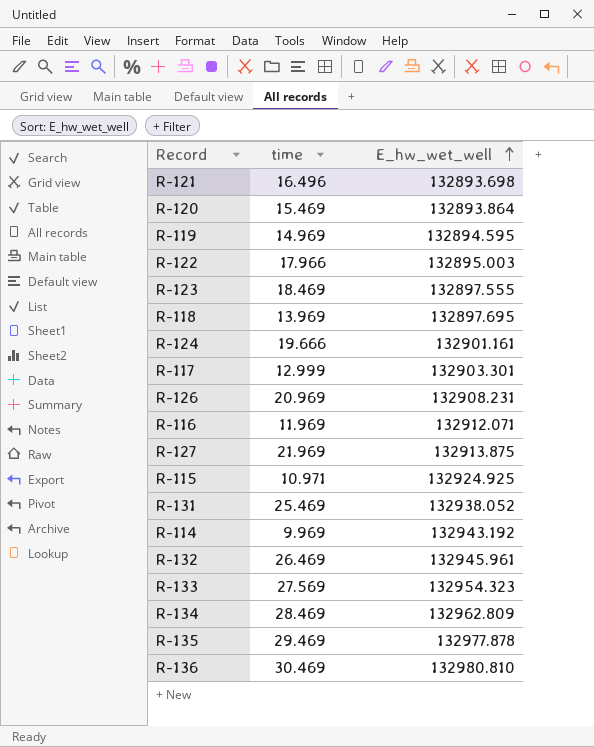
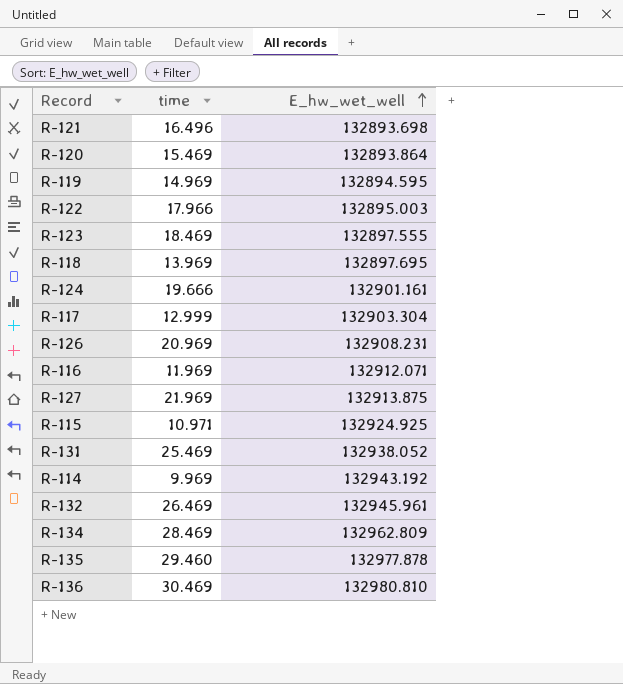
row R-133: 27.569 | 132954.323 -> none
R-117 | E_hw_wet_well: 132903.301 -> 132903.304
R-135 | time: 29.469 -> 29.460

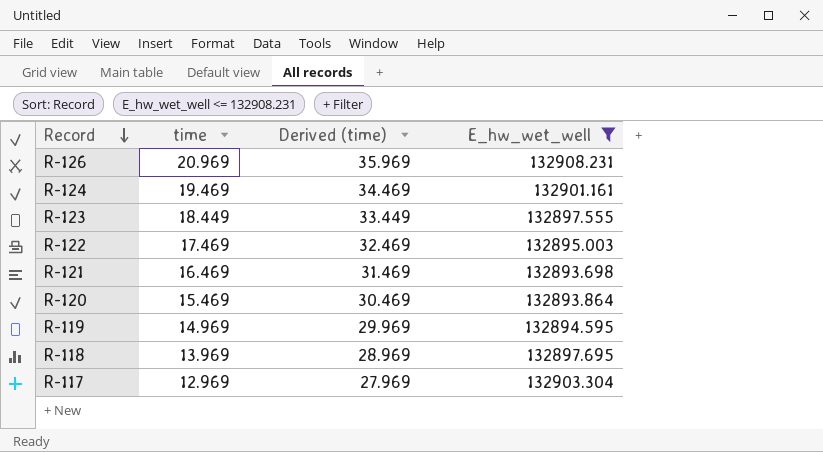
filter: none -> E_hw_wet_well <= 132908.231
row order: E_hw_wet_well ascending -> Record descending
column Derived (time) | formula: none -> [time] + 15
R-124 | time: 19.666 -> 19.469
R-123 | time: 18.469 -> 18.449
R-122 | time: 17.966 -> 17.469
R-121 | time: 16.496 -> 16.469
R-117 | time: 12.999 -> 12.969

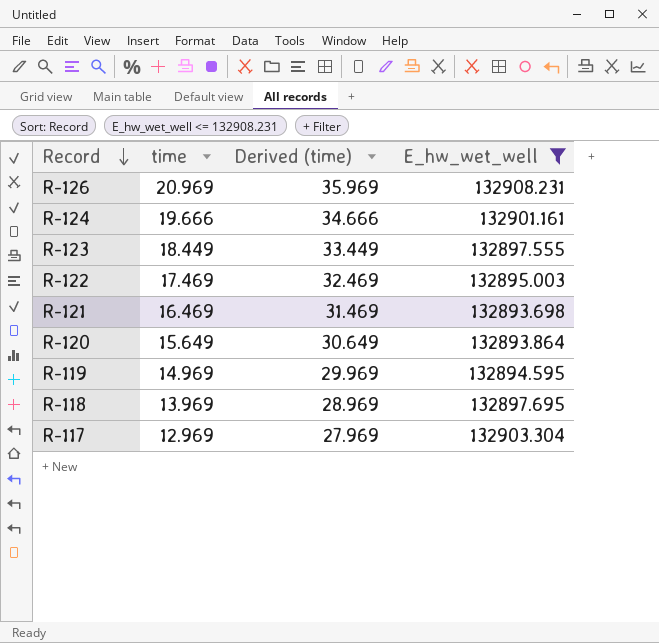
R-124 | time: 19.469 -> 19.666
R-124 | Derived (time): 34.469 -> 34.666
R-120 | time: 15.469 -> 15.649
R-120 | Derived (time): 30.469 -> 30.649

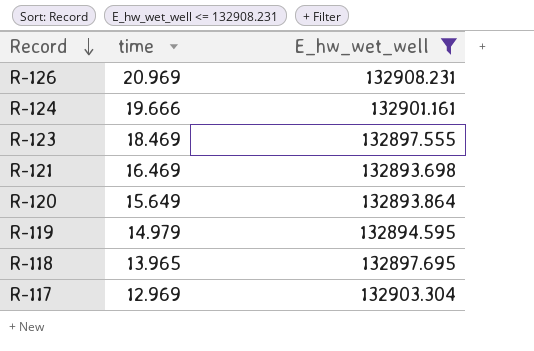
column Derived (time) | formula: [time] + 15 -> none
row R-122: 17.469 | 32.469 | 132895.003 -> none
R-123 | time: 18.449 -> 18.469
R-119 | time: 14.969 -> 14.979
R-118 | time: 13.969 -> 13.965

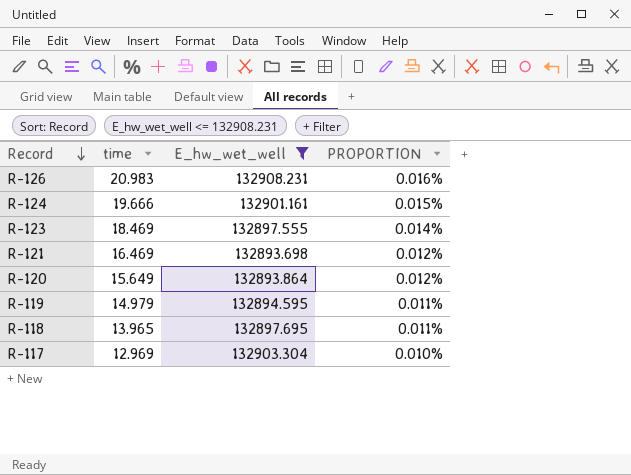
column PROPORTION | formula: none -> [time] / [E_hw_wet_well]
R-126 | time: 20.969 -> 20.983

